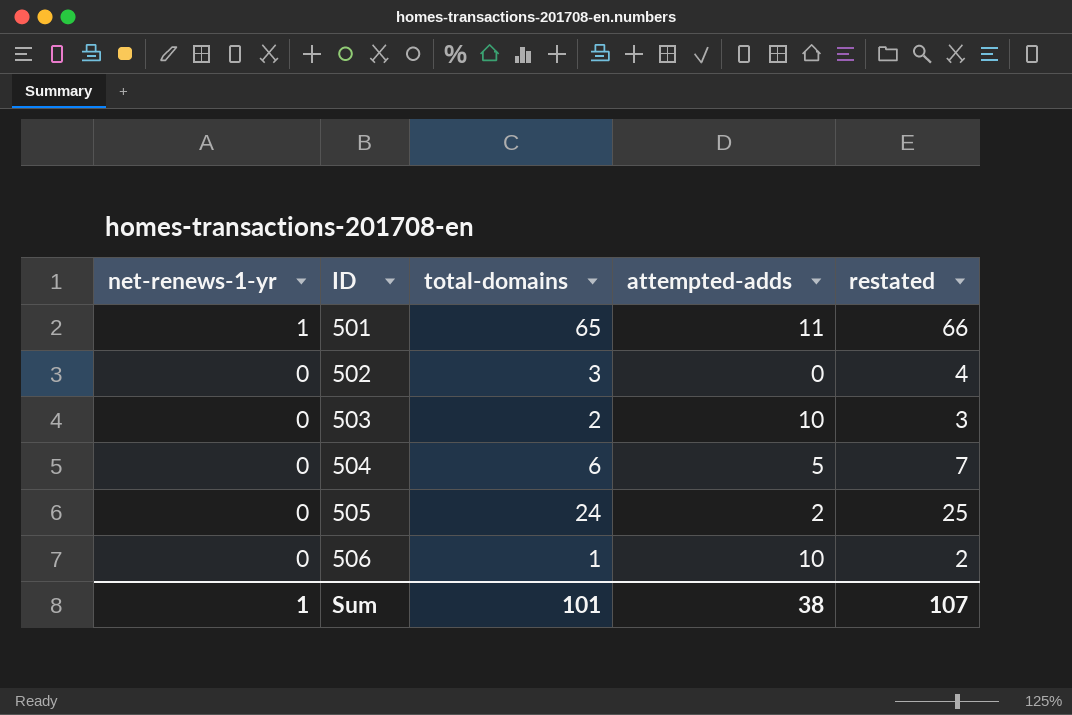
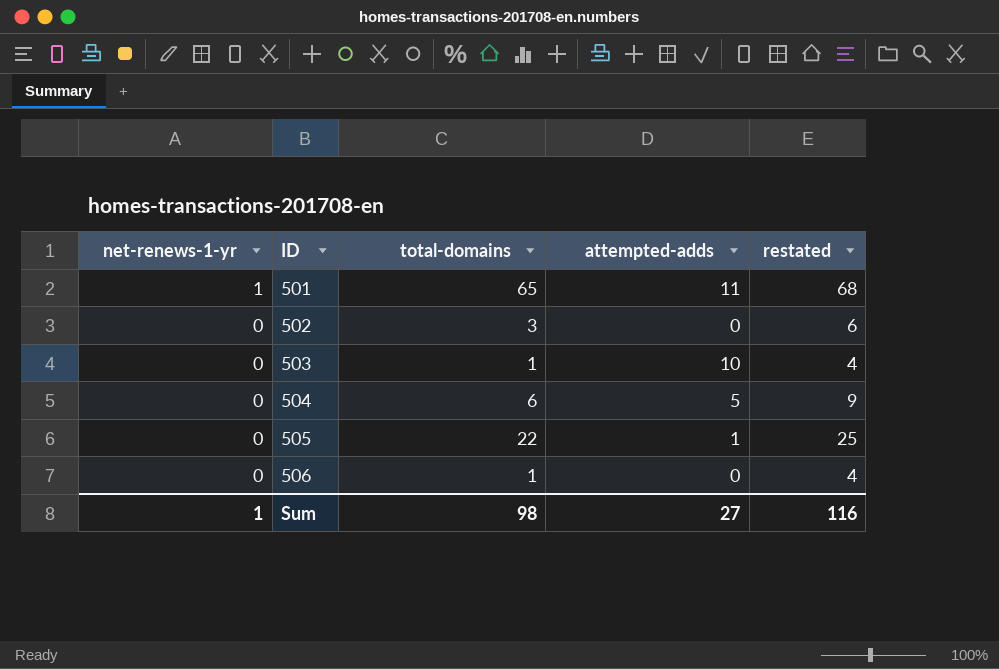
column restated | formula: [total-domains] + 1 -> [total-domains] + 3
503 | total-domains: 2 -> 1
505 | total-domains: 24 -> 22
505 | attempted-adds: 2 -> 1
506 | attempted-adds: 10 -> 0
Sum | total-domains: 101 -> 98
Sum | attempted-adds: 38 -> 27
Sum | restated: 107 -> 116

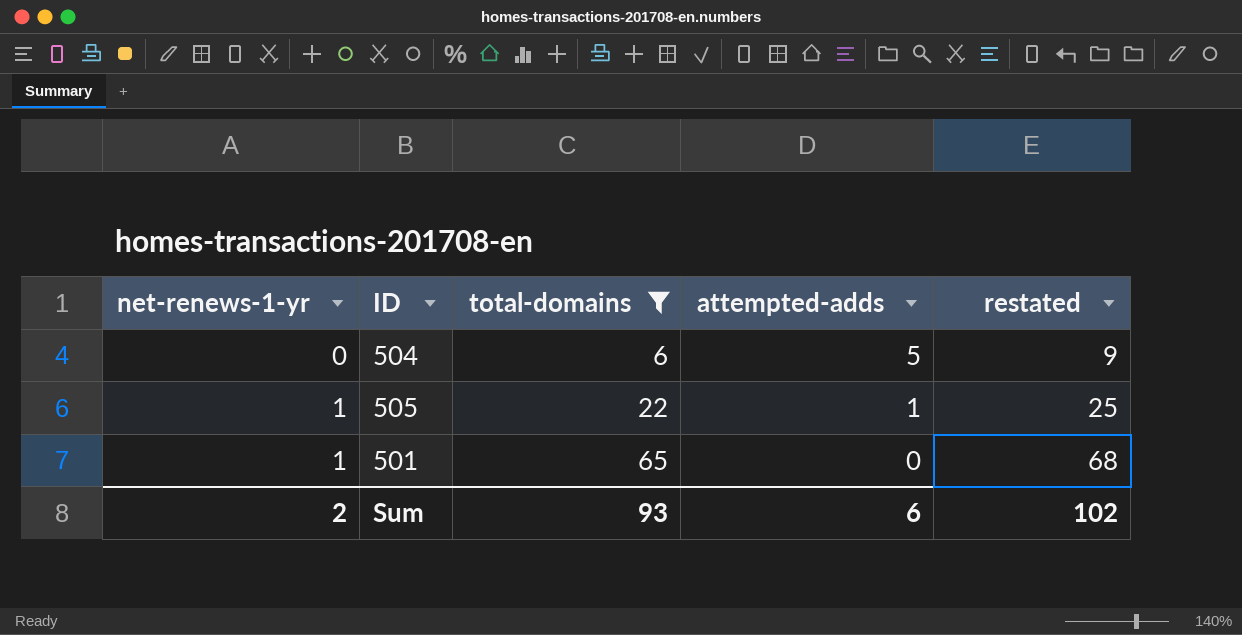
filter: none -> total-domains >= 6
row order: net-renews-1-yr descending -> net-renews-1-yr ascending
505 | net-renews-1-yr: 0 -> 1
501 | attempted-adds: 11 -> 0
Sum | net-renews-1-yr: 1 -> 2
Sum | total-domains: 98 -> 93
Sum | attempted-adds: 27 -> 6
Sum | restated: 116 -> 102

